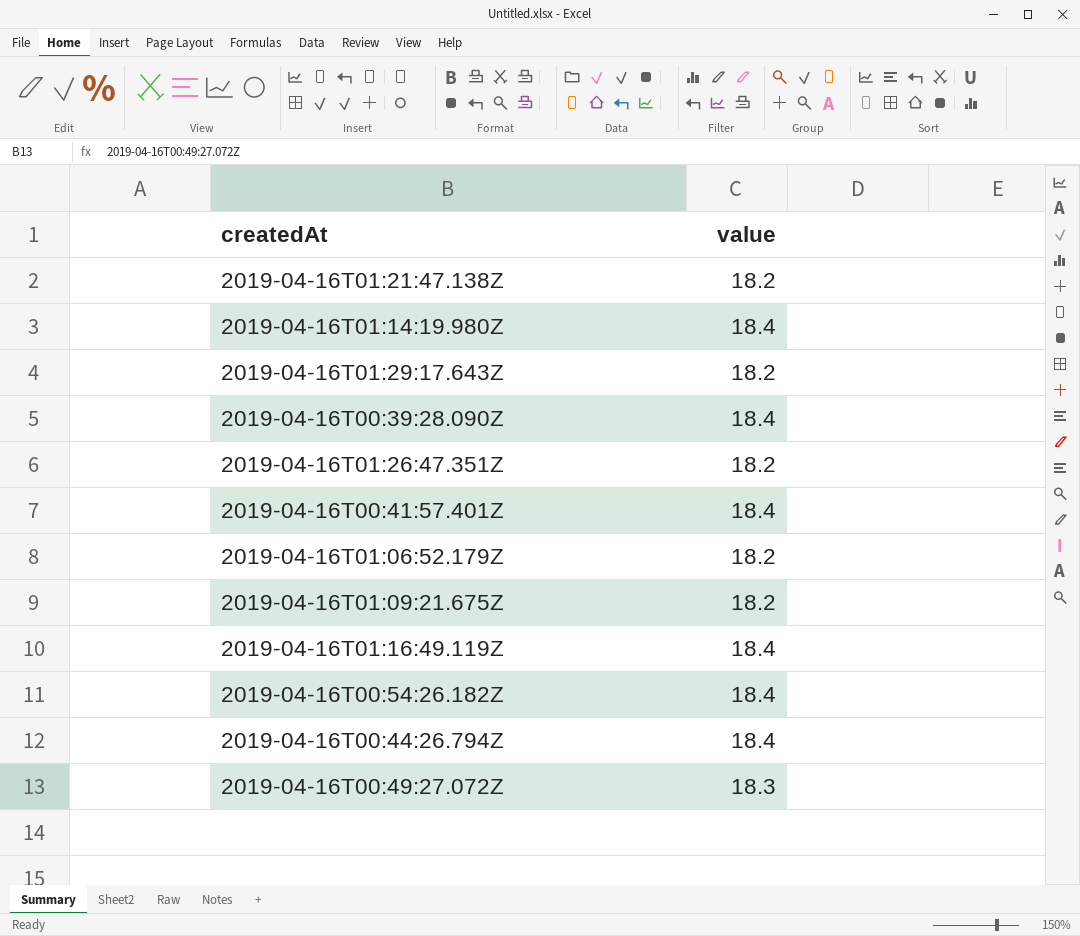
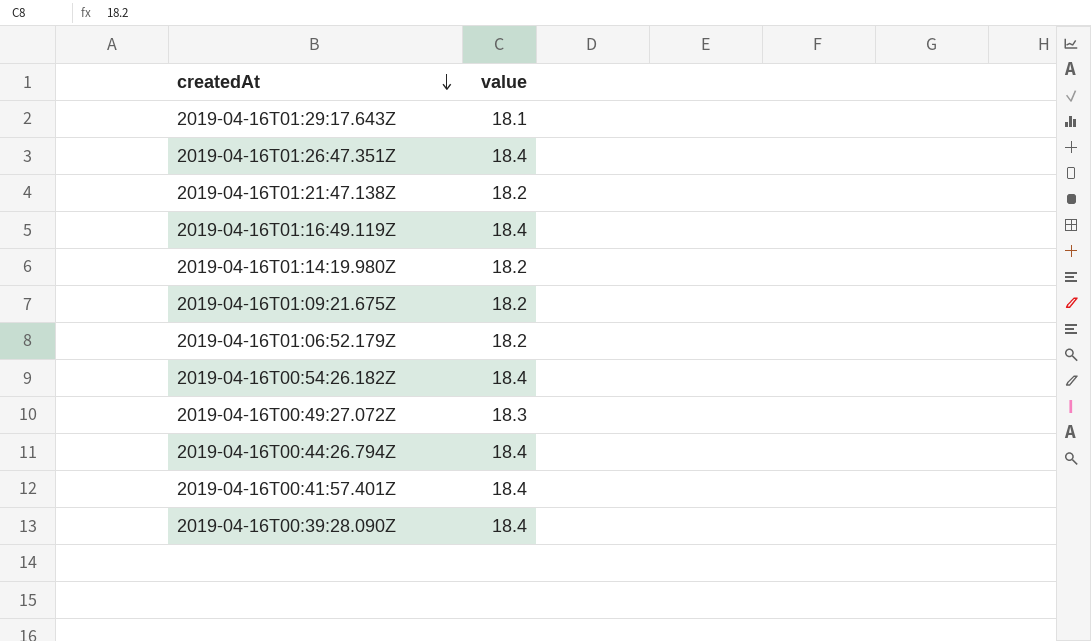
row order: none -> createdAt descending
2019-04-16T01:29:17.643Z | value: 18.2 -> 18.1
2019-04-16T01:26:47.351Z | value: 18.2 -> 18.4
2019-04-16T01:14:19.980Z | value: 18.4 -> 18.2

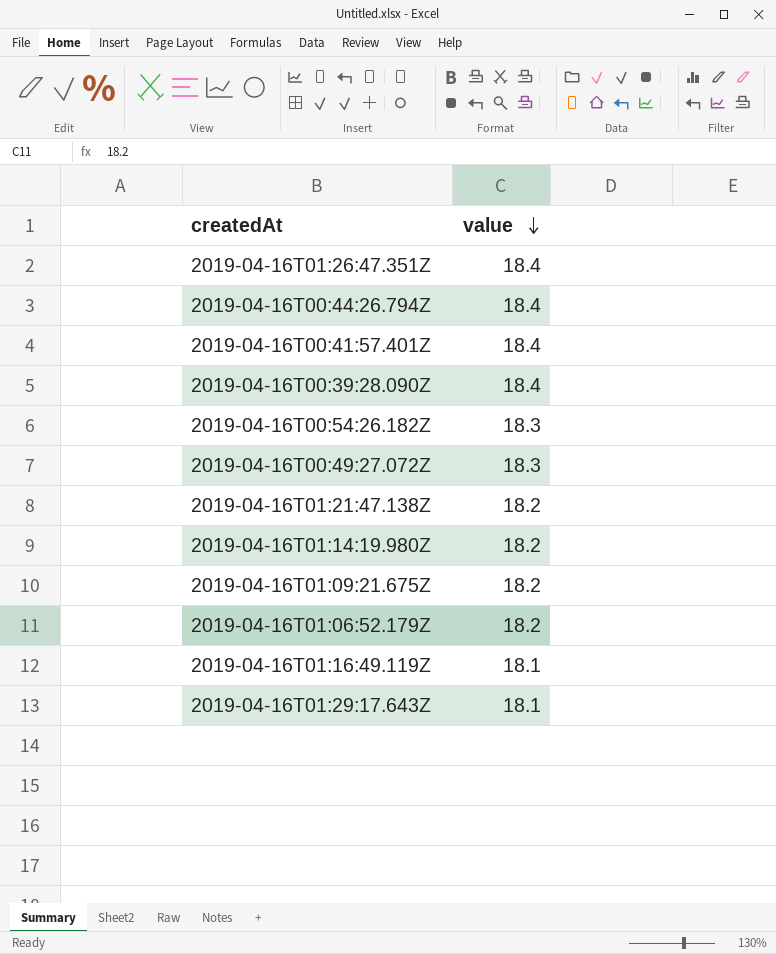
row order: createdAt descending -> value descending
2019-04-16T00:54:26.182Z | value: 18.4 -> 18.3
2019-04-16T01:16:49.119Z | value: 18.4 -> 18.1

